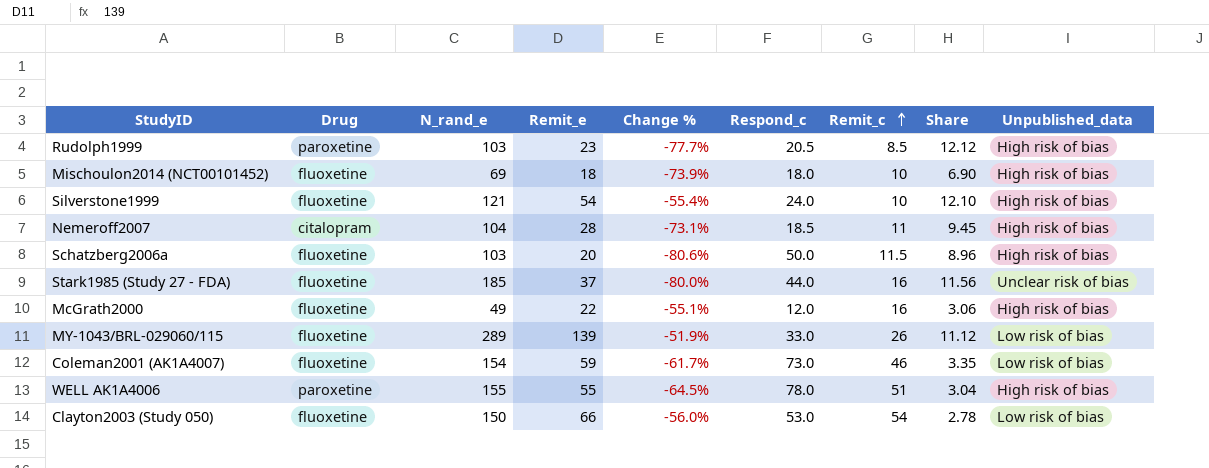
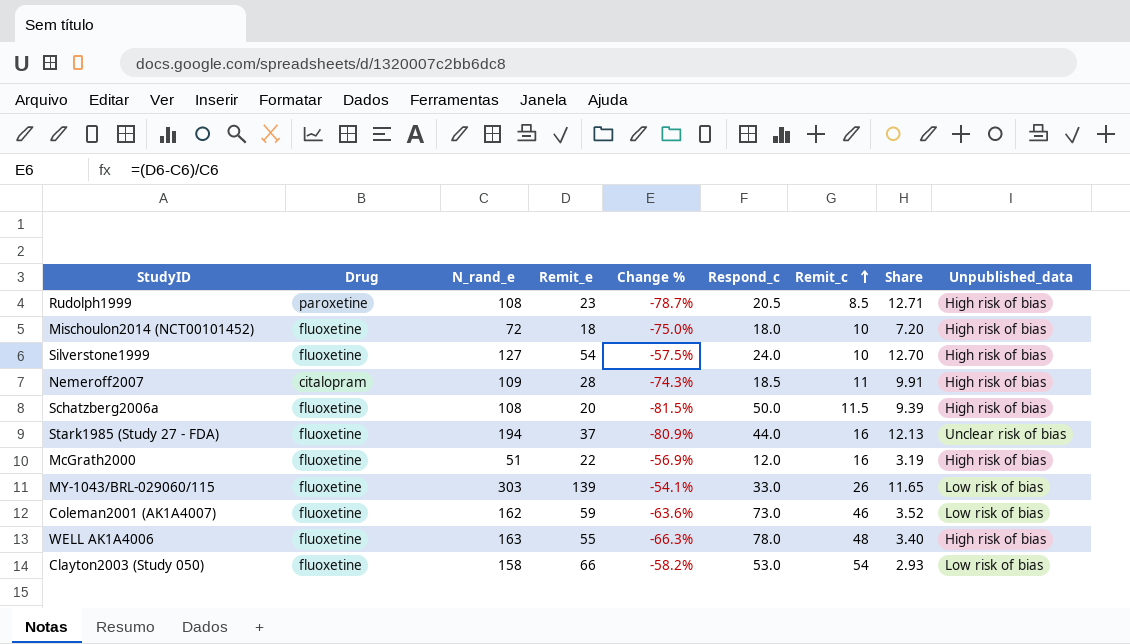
Rudolph1999 | N_rand_e: 103 -> 108
Rudolph1999 | Change %: -77.7% -> -78.7%
Rudolph1999 | Share: 12.12 -> 12.71
Mischoulon2014 (NCT00101452) | N_rand_e: 69 -> 72
Mischoulon2014 (NCT00101452) | Change %: -73.9% -> -75.0%
Mischoulon2014 (NCT00101452) | Share: 6.90 -> 7.20
Silverstone1999 | N_rand_e: 121 -> 127
Silverstone1999 | Change %: -55.4% -> -57.5%
Silverstone1999 | Share: 12.10 -> 12.70
Nemeroff2007 | N_rand_e: 104 -> 109
Nemeroff2007 | Change %: -73.1% -> -74.3%
Nemeroff2007 | Share: 9.45 -> 9.91
Schatzberg2006a | N_rand_e: 103 -> 108
Schatzberg2006a | Change %: -80.6% -> -81.5%
Schatzberg2006a | Share: 8.96 -> 9.39
Stark1985 (Study 27 - FDA) | N_rand_e: 185 -> 194
Stark1985 (Study 27 - FDA) | Change %: -80.0% -> -80.9%
Stark1985 (Study 27 - FDA) | Share: 11.56 -> 12.13
McGrath2000 | N_rand_e: 49 -> 51
McGrath2000 | Change %: -55.1% -> -56.9%
McGrath2000 | Share: 3.06 -> 3.19
MY-1043/BRL-029060/115 | N_rand_e: 289 -> 303
MY-1043/BRL-029060/115 | Change %: -51.9% -> -54.1%
MY-1043/BRL-029060/115 | Share: 11.12 -> 11.65
Coleman2001 (AK1A4007) | N_rand_e: 154 -> 162
Coleman2001 (AK1A4007) | Change %: -61.7% -> -63.6%
Coleman2001 (AK1A4007) | Share: 3.35 -> 3.52
WELL AK1A4006 | Drug: paroxetine -> fluoxetine
WELL AK1A4006 | N_rand_e: 155 -> 163
WELL AK1A4006 | Change %: -64.5% -> -66.3%
WELL AK1A4006 | Remit_c: 51 -> 48
WELL AK1A4006 | Share: 3.04 -> 3.40
Clayton2003 (Study 050) | N_rand_e: 150 -> 158
Clayton2003 (Study 050) | Change %: -56.0% -> -58.2%
Clayton2003 (Study 050) | Share: 2.78 -> 2.93

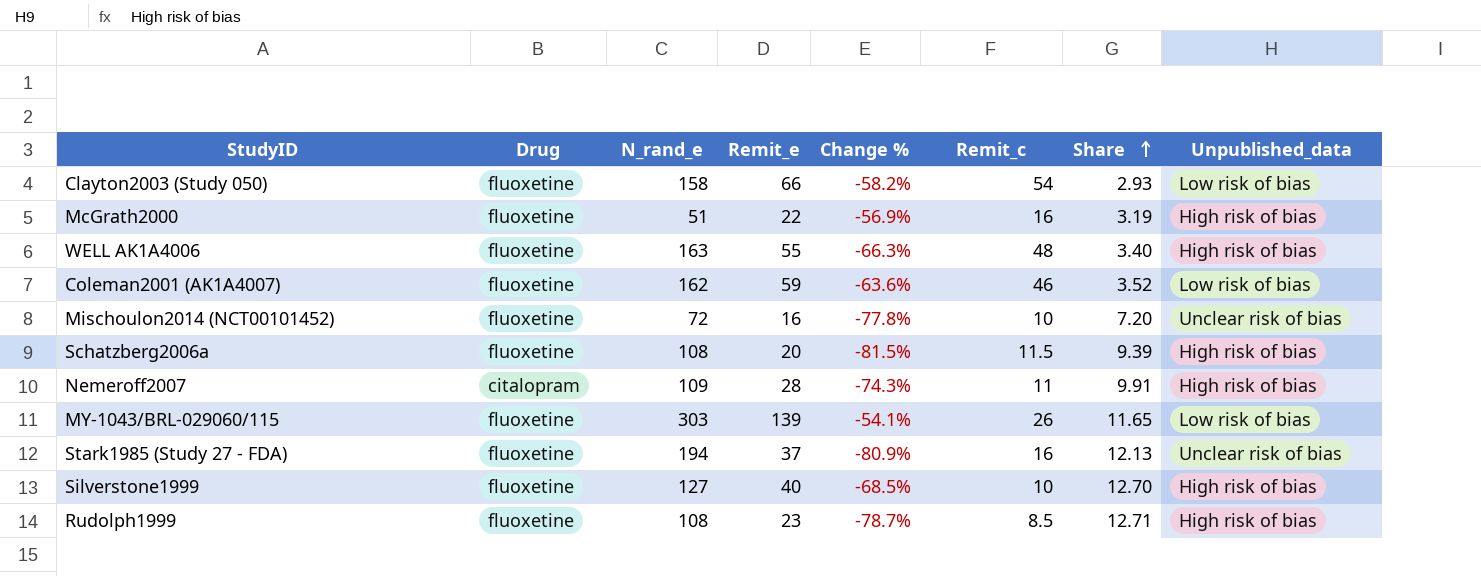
row order: Remit_c ascending -> Share ascending
column Respond_c | position: 6 -> none
Mischoulon2014 (NCT00101452) | Remit_e: 18 -> 16
Mischoulon2014 (NCT00101452) | Change %: -75.0% -> -77.8%
Mischoulon2014 (NCT00101452) | Unpublished_data: High risk of bias -> Unclear risk of bias
Silverstone1999 | Remit_e: 54 -> 40
Silverstone1999 | Change %: -57.5% -> -68.5%
Rudolph1999 | Drug: paroxetine -> fluoxetine

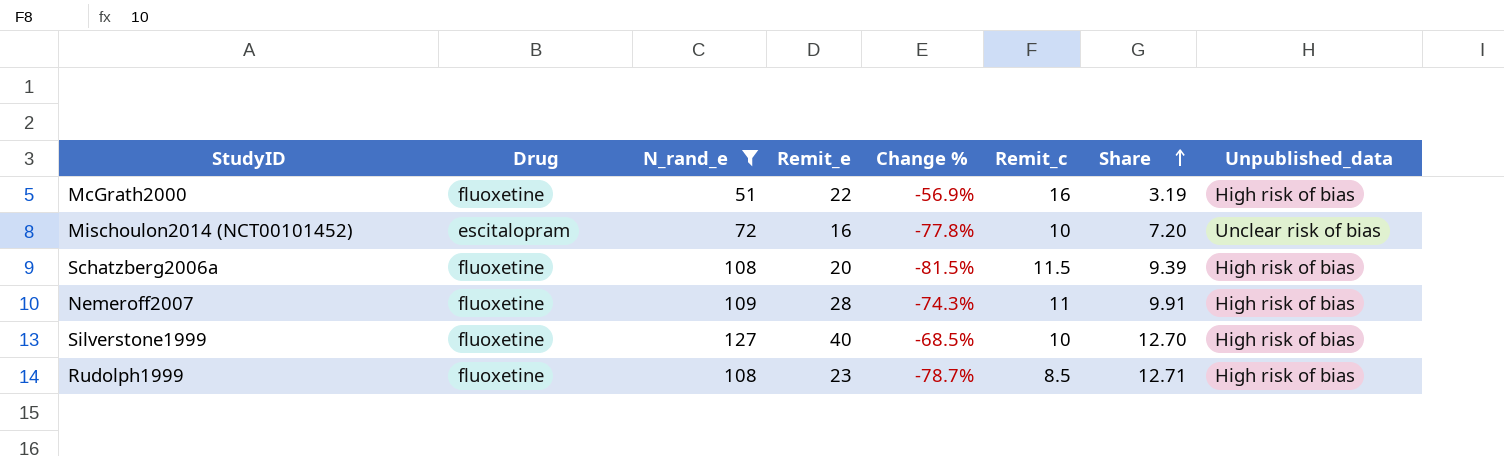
filter: none -> N_rand_e <= 127
Mischoulon2014 (NCT00101452) | Drug: fluoxetine -> escitalopram
Nemeroff2007 | Drug: citalopram -> fluoxetine

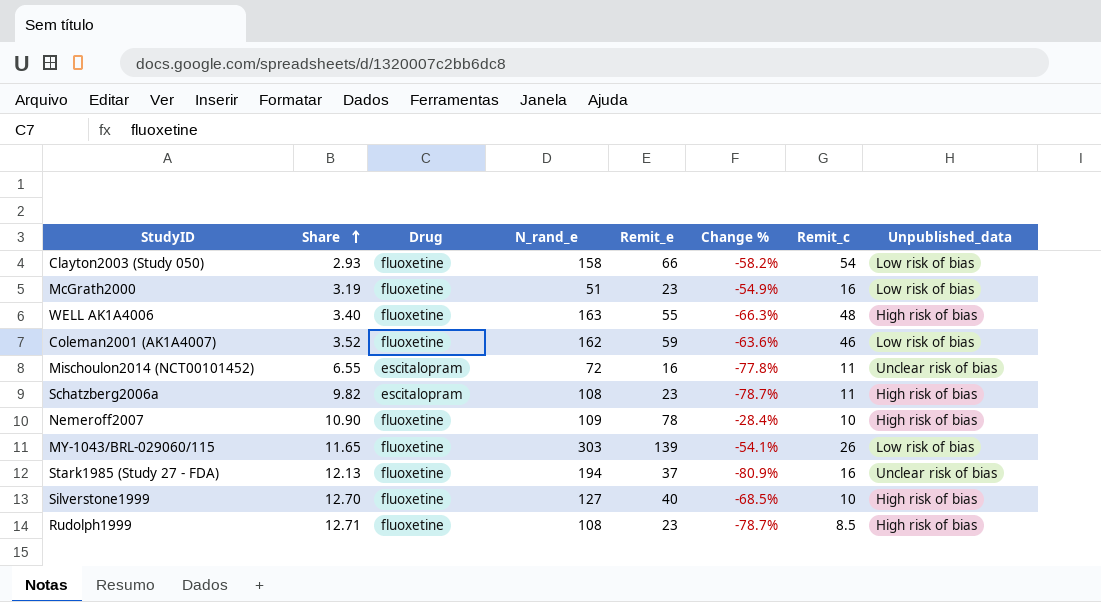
filter: N_rand_e <= 127 -> none
column Share | position: 7 -> 2
McGrath2000 | Remit_e: 22 -> 23
McGrath2000 | Change %: -56.9% -> -54.9%
McGrath2000 | Unpublished_data: High risk of bias -> Low risk of bias
Mischoulon2014 (NCT00101452) | Share: 7.20 -> 6.55
Mischoulon2014 (NCT00101452) | Remit_c: 10 -> 11
Schatzberg2006a | Share: 9.39 -> 9.82
Schatzberg2006a | Drug: fluoxetine -> escitalopram
Schatzberg2006a | Remit_e: 20 -> 23
Schatzberg2006a | Change %: -81.5% -> -78.7%
Schatzberg2006a | Remit_c: 11.5 -> 11
Nemeroff2007 | Share: 9.91 -> 10.90
Nemeroff2007 | Remit_e: 28 -> 78
Nemeroff2007 | Change %: -74.3% -> -28.4%
Nemeroff2007 | Remit_c: 11 -> 10

